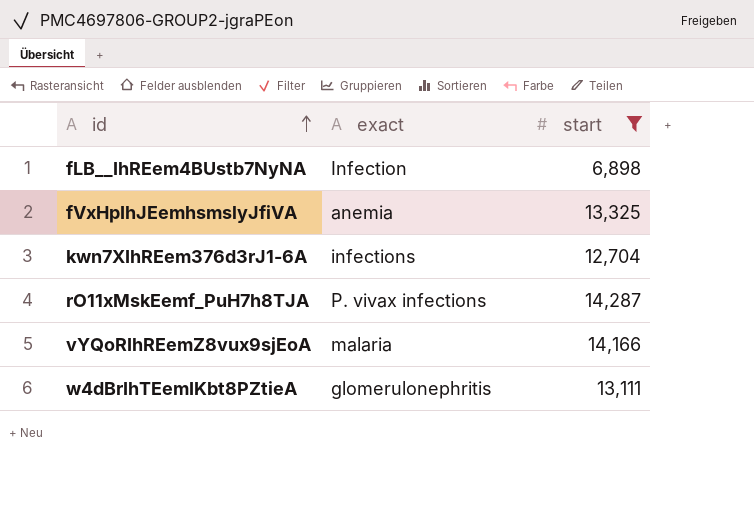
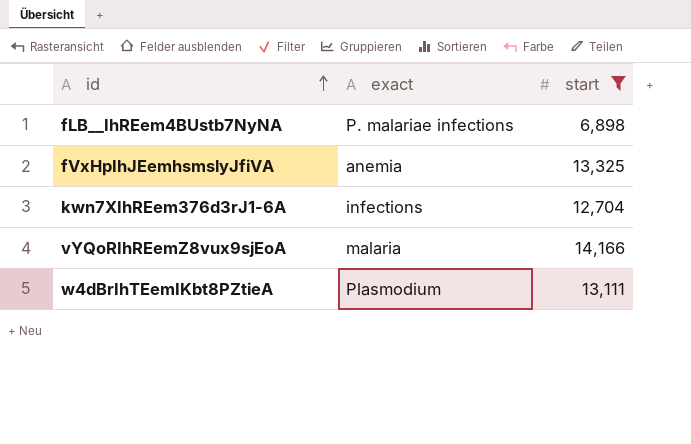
row rO11xMskEemf_PuH7h8TJA: P. vivax infections | 14,287 -> none
fLB__IhREem4BUstb7NyNA | exact: Infection -> P. malariae infections
w4dBrIhTEemIKbt8PZtieA | exact: glomerulonephritis -> Plasmodium

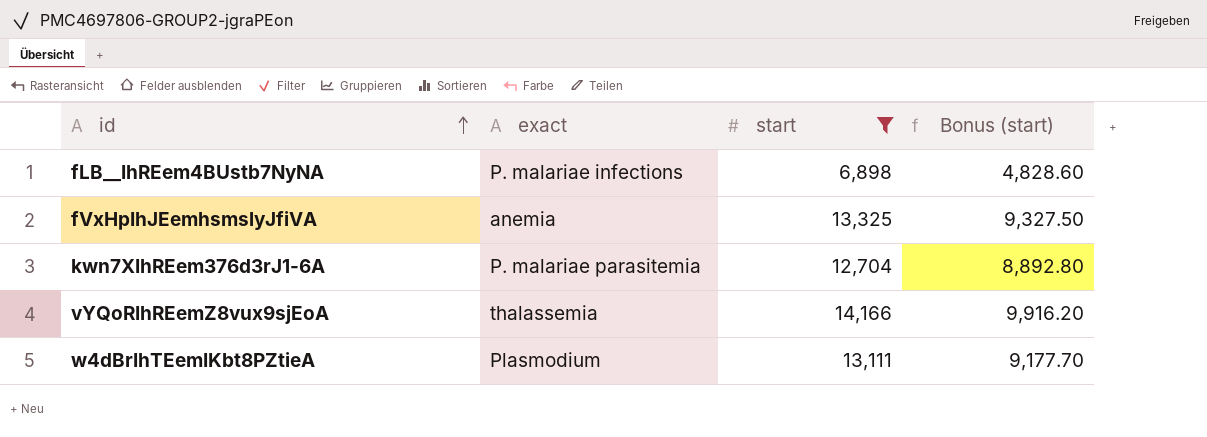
column Bonus (start) | formula: none -> [start] * 0.7
kwn7XIhREem376d3rJ1-6A | exact: infections -> P. malariae parasitemia
vYQoRIhREemZ8vux9sjEoA | exact: malaria -> thalassemia

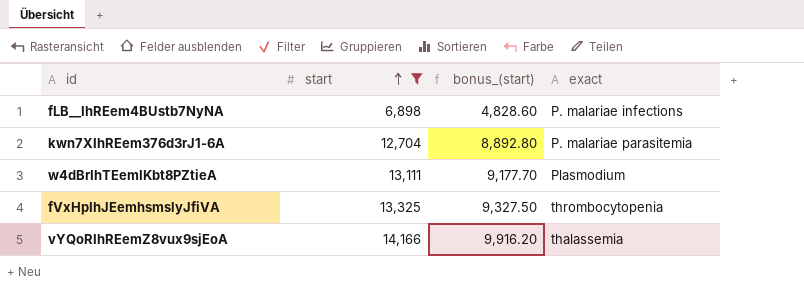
row order: id ascending -> start ascending
column name: Bonus (start) -> bonus_(start)
column exact | position: 2 -> 4
fVxHpIhJEemhsmslyJfiVA | exact: anemia -> thrombocytopenia

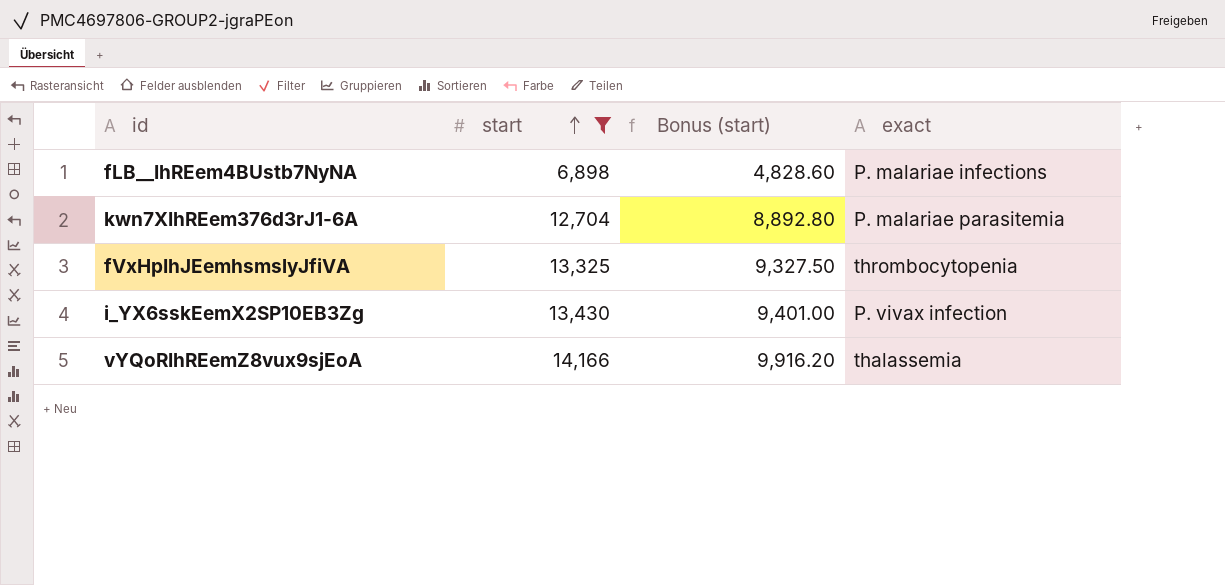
column name: bonus_(start) -> Bonus (start)
row w4dBrIhTEemIKbt8PZtieA: 13,111 | 9,177.70 | Plasmodium -> none
row i_YX6sskEemX2SP10EB3Zg: none -> 13,430 | 9,401.00 | P. vivax infection

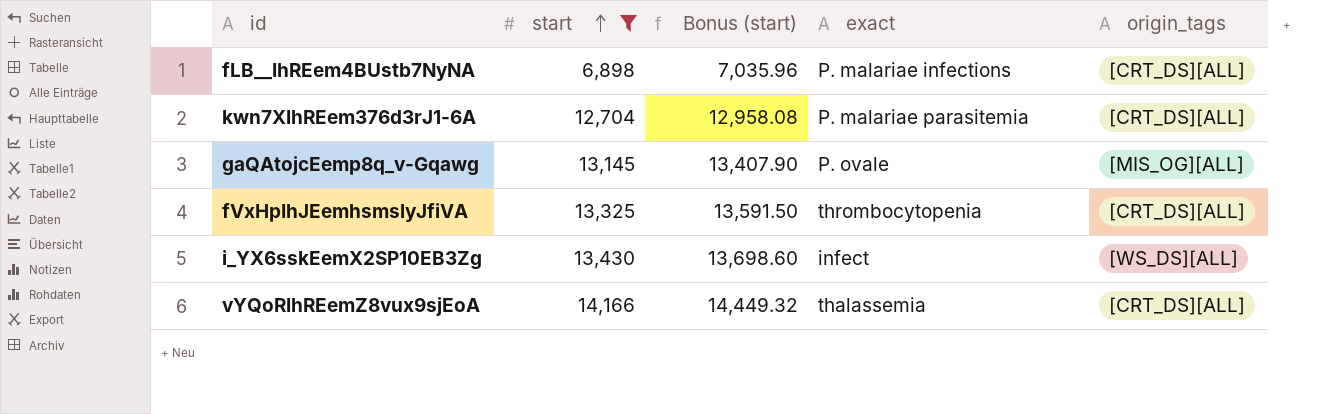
column Bonus (start) | formula: [start] * 0.7 -> [start] * 1.02
column origin_tags | position: none -> 5
row gaQAtojcEemp8q_v-Gqawg: none -> 13,145 | 13,407.90 | P. ovale | [MIS_OG][ALL]
i_YX6sskEemX2SP10EB3Zg | exact: P. vivax infection -> infect

